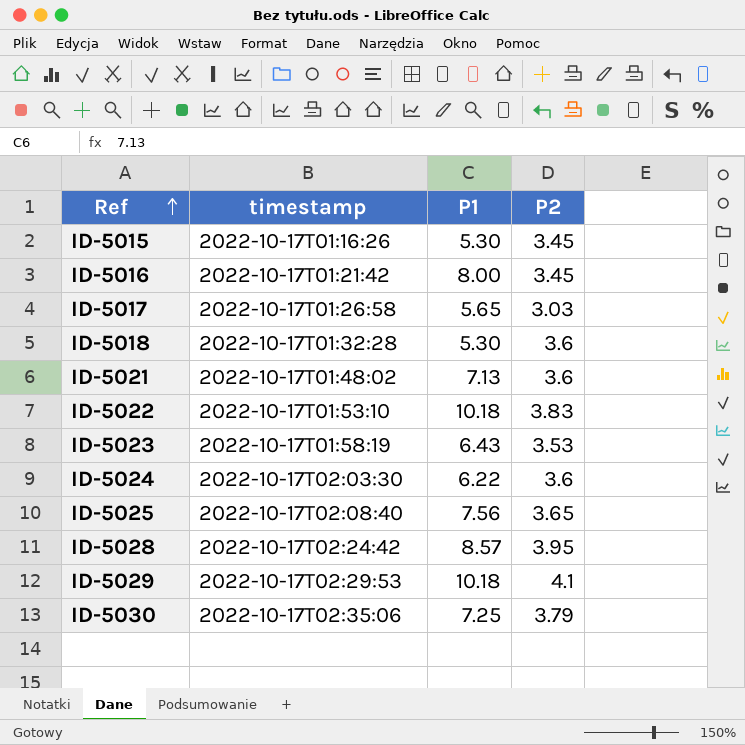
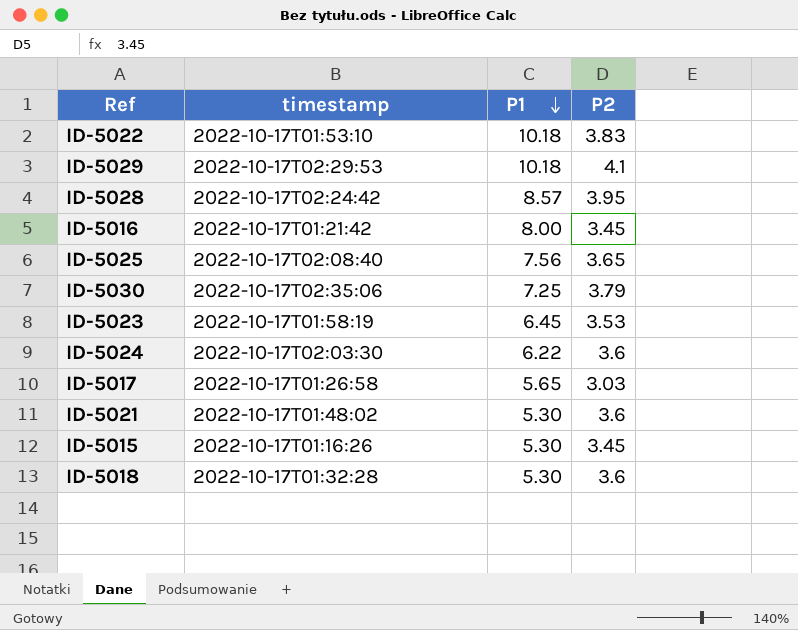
row order: Ref ascending -> P1 descending
ID-5023 | P1: 6.43 -> 6.45
ID-5021 | P1: 7.13 -> 5.30

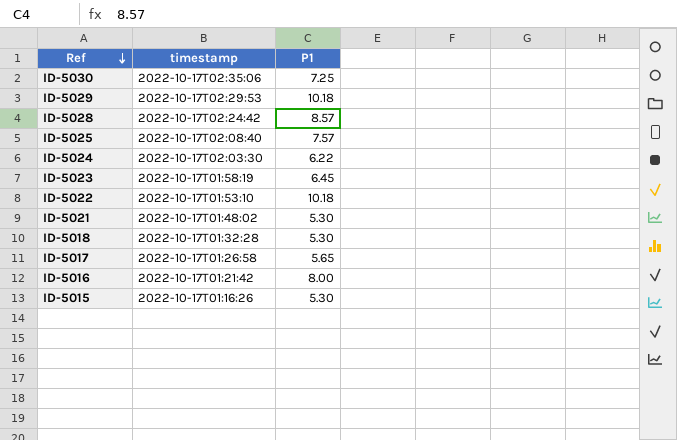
row order: P1 descending -> Ref descending
column P2 | position: 4 -> none
ID-5025 | P1: 7.56 -> 7.57

